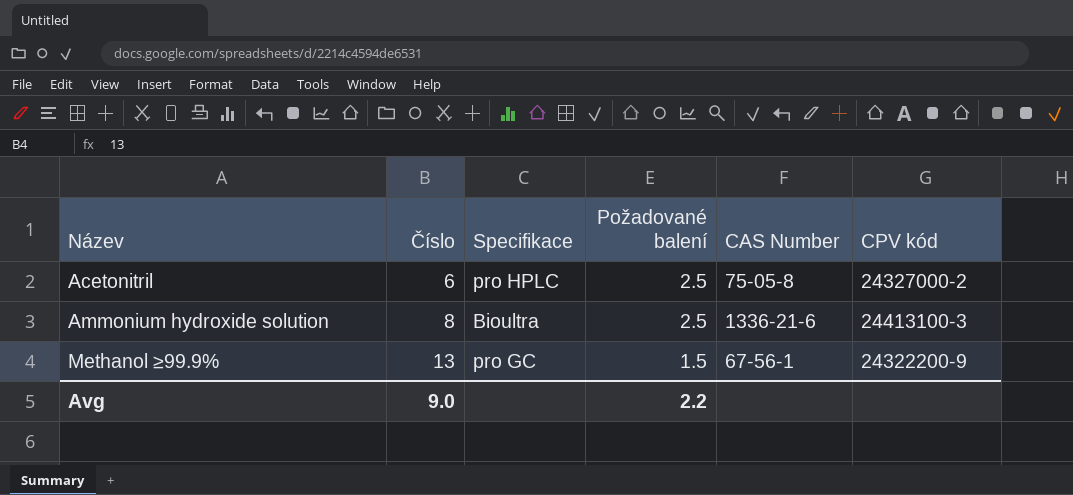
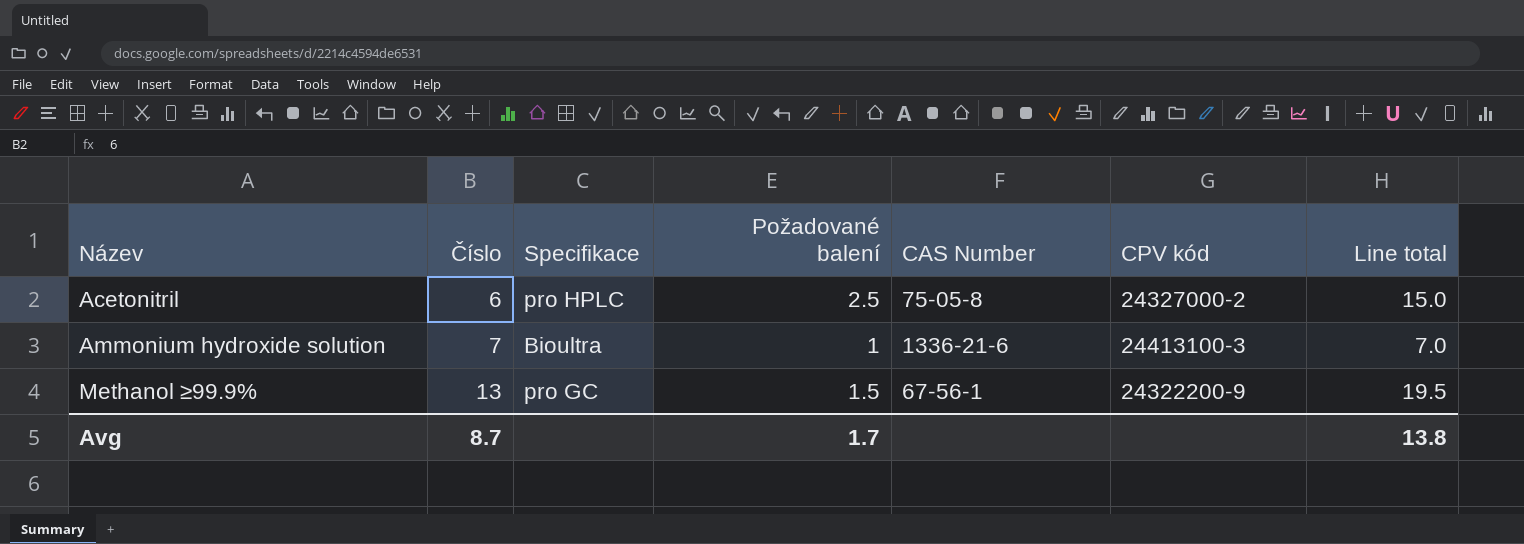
column Line total | formula: none -> [Číslo] * [Požadované balení]
Ammonium hydroxide solution | Číslo: 8 -> 7
Ammonium hydroxide solution | Požadované balení: 2.5 -> 1
Avg | Číslo: 9.0 -> 8.7
Avg | Požadované balení: 2.2 -> 1.7

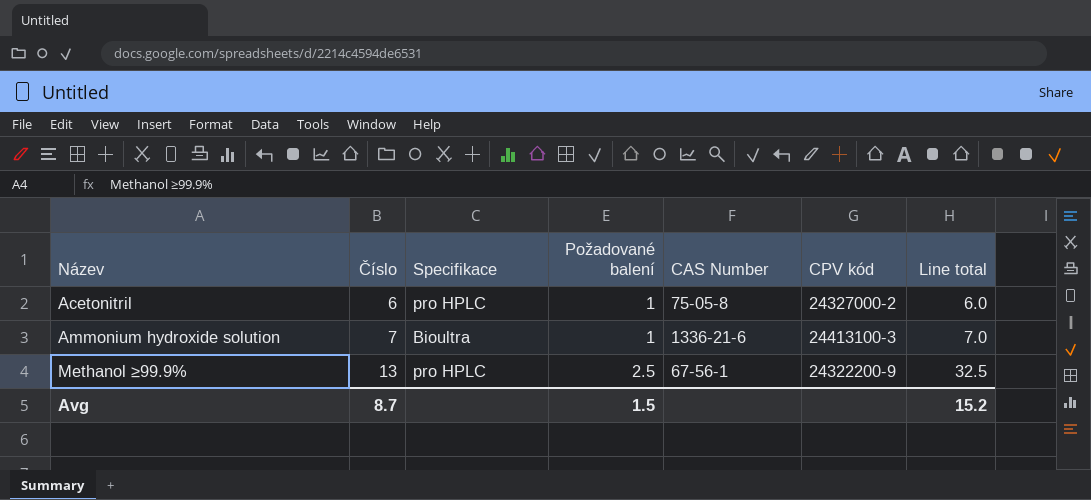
Acetonitril | Požadované balení: 2.5 -> 1
Acetonitril | Line total: 15.0 -> 6.0
Methanol ≥99.9% | Specifikace: pro GC -> pro HPLC
Methanol ≥99.9% | Požadované balení: 1.5 -> 2.5
Methanol ≥99.9% | Line total: 19.5 -> 32.5
Avg | Požadované balení: 1.7 -> 1.5
Avg | Line total: 13.8 -> 15.2

